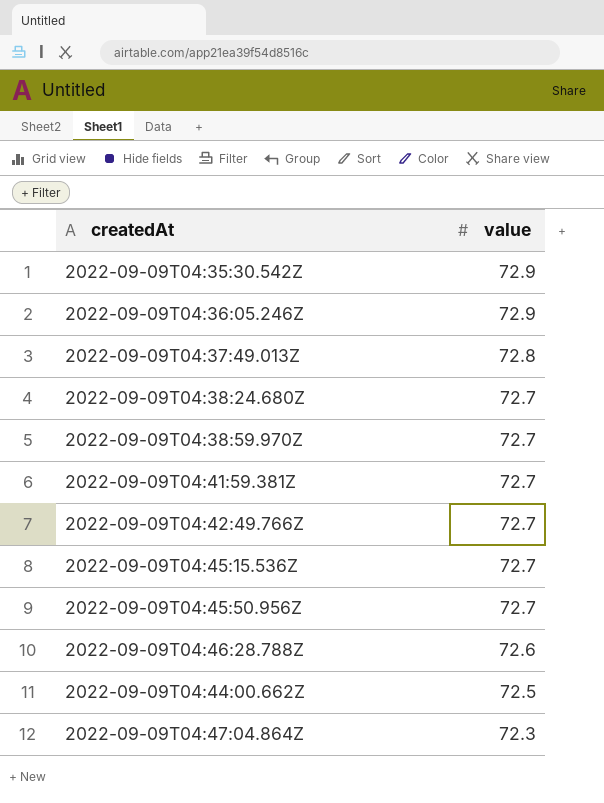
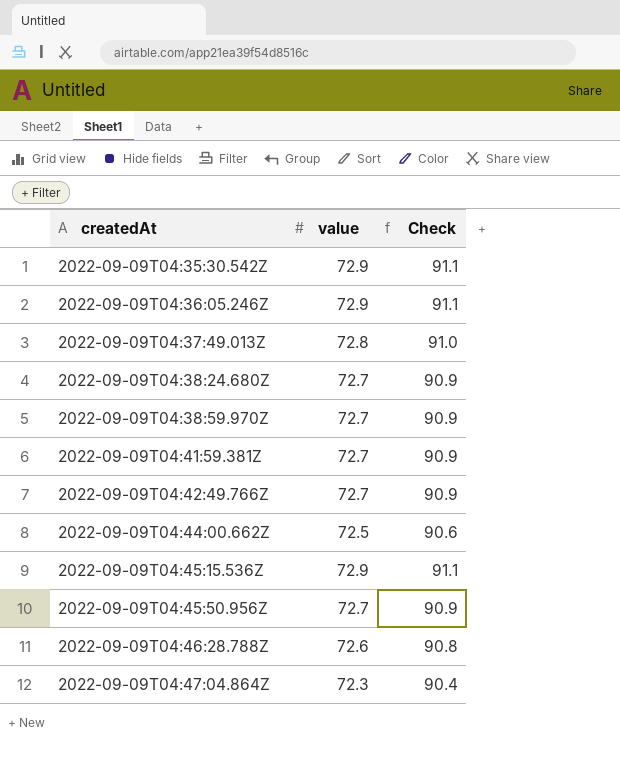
row order: value descending -> createdAt ascending
column Check | formula: none -> [value] * 1.25
2022-09-09T04:45:15.536Z | value: 72.7 -> 72.9

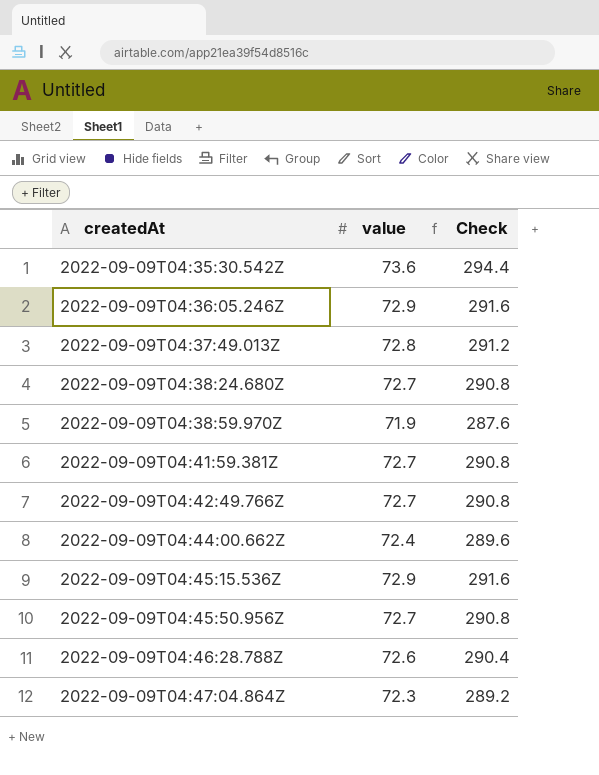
column Check | formula: [value] * 1.25 -> [value] * 4
2022-09-09T04:35:30.542Z | value: 72.9 -> 73.6
2022-09-09T04:38:59.970Z | value: 72.7 -> 71.9
2022-09-09T04:44:00.662Z | value: 72.5 -> 72.4

